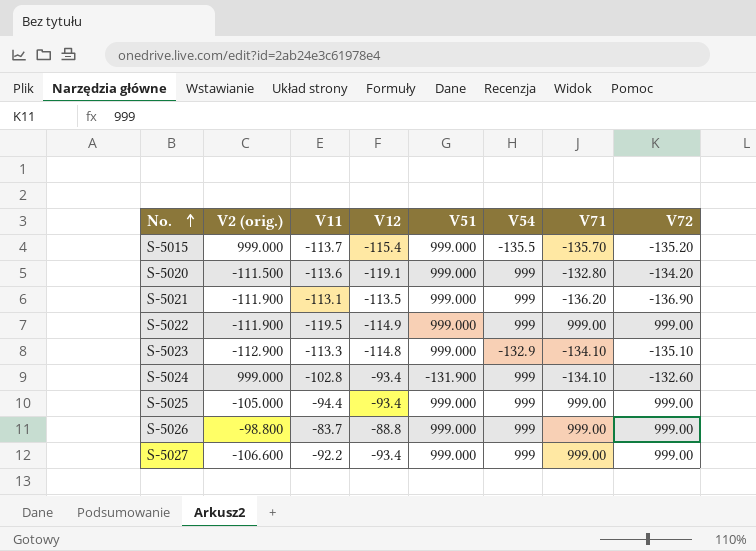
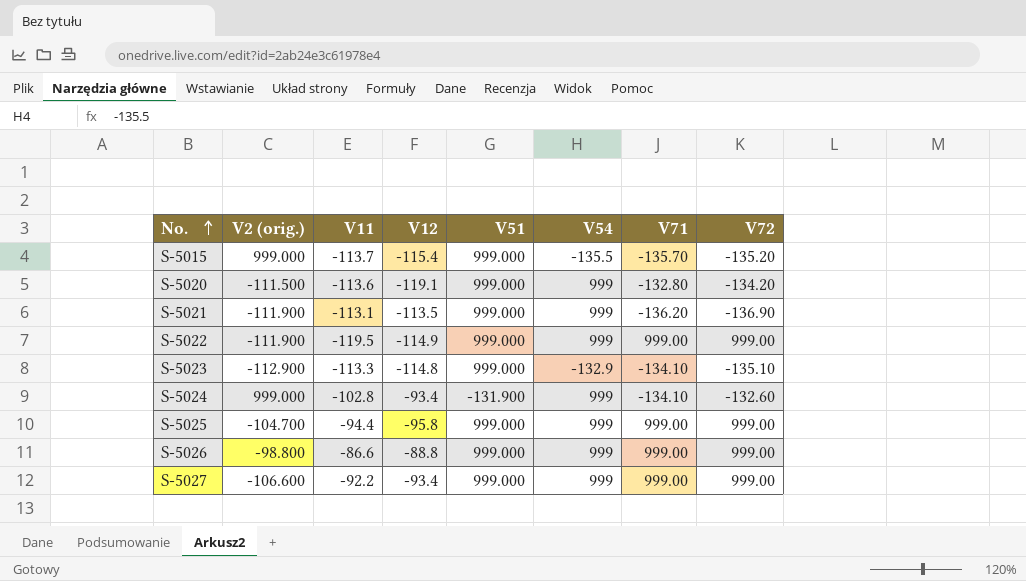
S-5025 | V2 (orig.): -105.000 -> -104.700
S-5025 | V12: -93.4 -> -95.8
S-5026 | V11: -83.7 -> -86.6

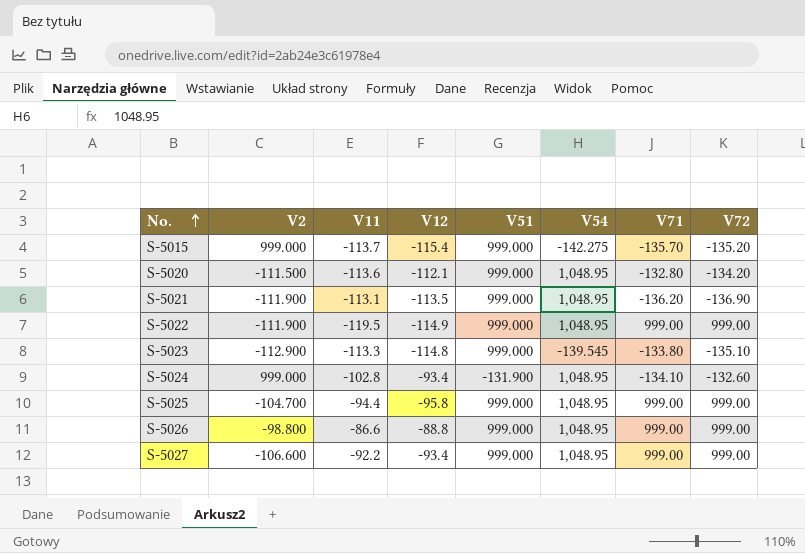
column name: V2 (orig.) -> V2
S-5015 | V54: -135.5 -> -142.275
S-5020 | V12: -119.1 -> -112.1
S-5020 | V54: 999 -> 1,048.95
S-5021 | V54: 999 -> 1,048.95
S-5022 | V54: 999 -> 1,048.95
S-5023 | V54: -132.9 -> -139.545
S-5023 | V71: -134.10 -> -133.80
S-5024 | V54: 999 -> 1,048.95
S-5025 | V54: 999 -> 1,048.95
S-5026 | V54: 999 -> 1,048.95
S-5027 | V54: 999 -> 1,048.95

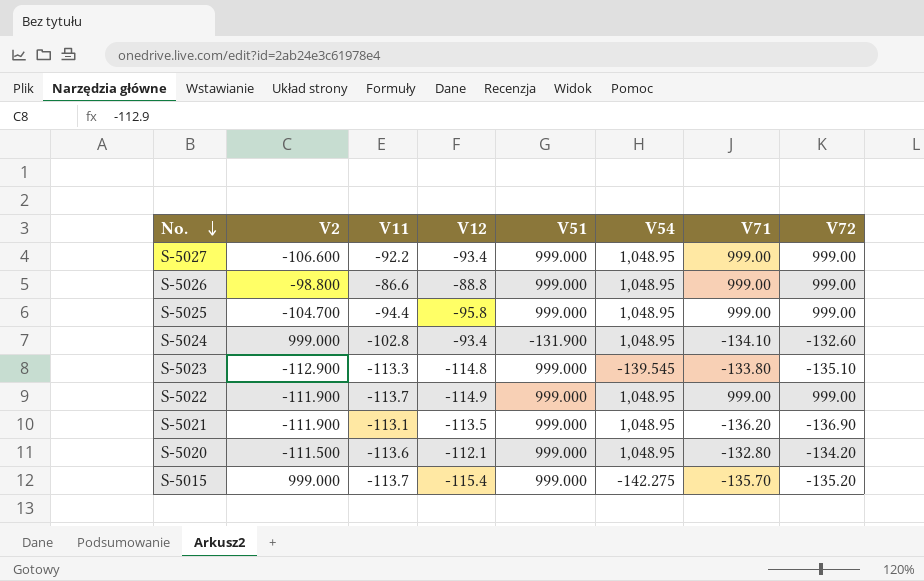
row order: No. ascending -> No. descending
S-5022 | V11: -119.5 -> -113.7

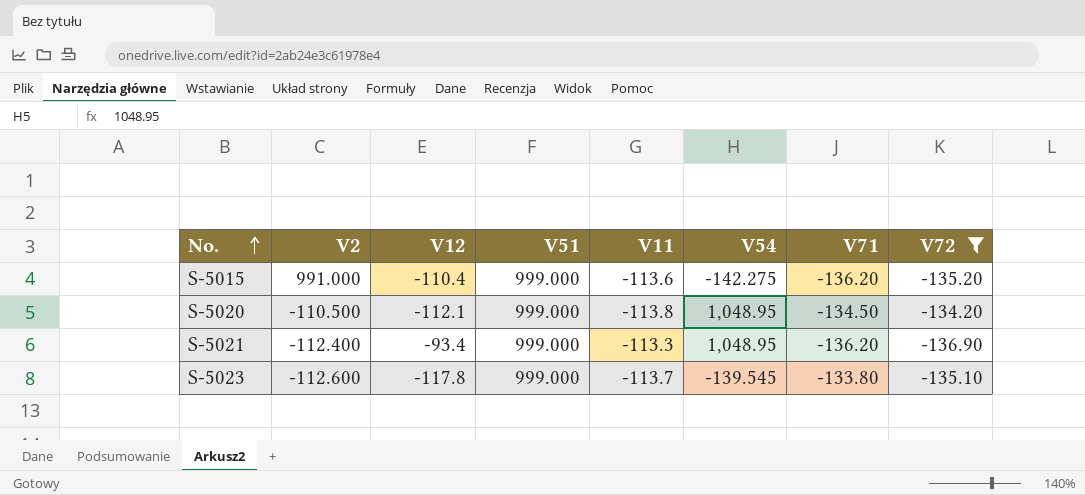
filter: none -> V72 <= -134.20
row order: No. descending -> No. ascending
column V11 | position: 3 -> 5
S-5015 | V2: 999.000 -> 991.000
S-5015 | V12: -115.4 -> -110.4
S-5015 | V11: -113.7 -> -113.6
S-5015 | V71: -135.70 -> -136.20
S-5020 | V2: -111.500 -> -110.500
S-5020 | V11: -113.6 -> -113.8
S-5020 | V71: -132.80 -> -134.50
S-5021 | V2: -111.900 -> -112.400
S-5021 | V12: -113.5 -> -93.4
S-5021 | V11: -113.1 -> -113.3
S-5023 | V2: -112.900 -> -112.600
S-5023 | V12: -114.8 -> -117.8
S-5023 | V11: -113.3 -> -113.7

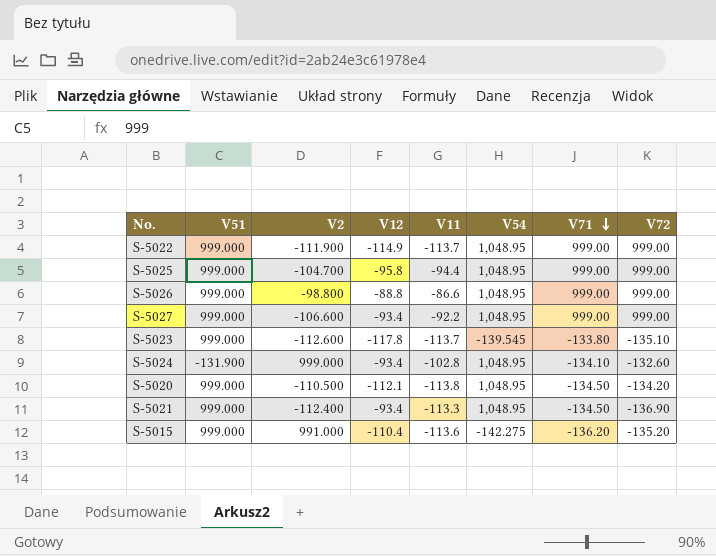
filter: V72 <= -134.20 -> none
row order: No. ascending -> V71 descending
column V51 | position: 4 -> 2
S-5021 | V71: -136.20 -> -134.50

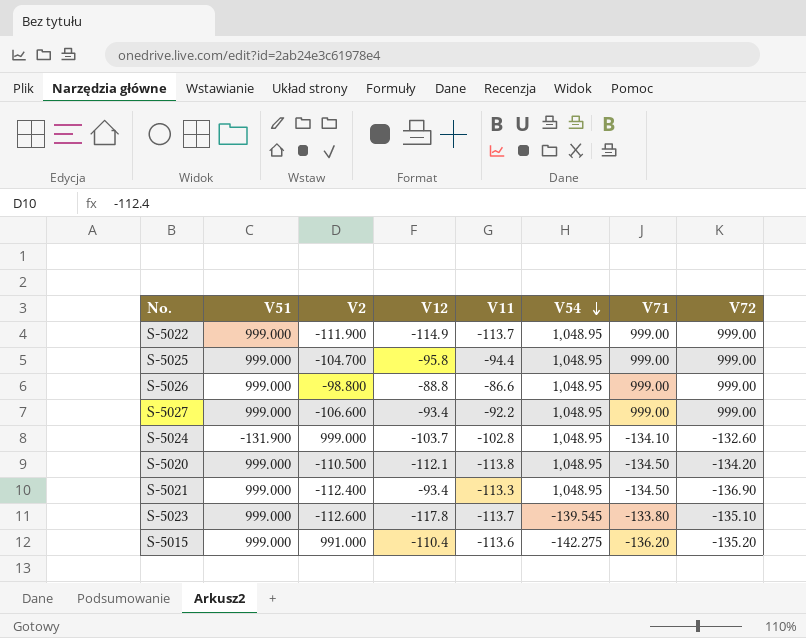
row order: V71 descending -> V54 descending
S-5024 | V12: -93.4 -> -103.7

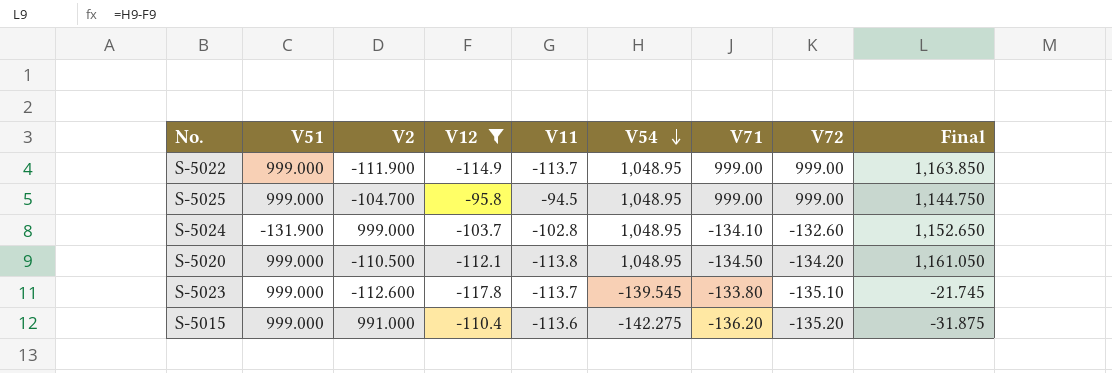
filter: none -> V12 <= -95.8
column Final | formula: none -> [V54] - [V12]
S-5025 | V11: -94.4 -> -94.5

